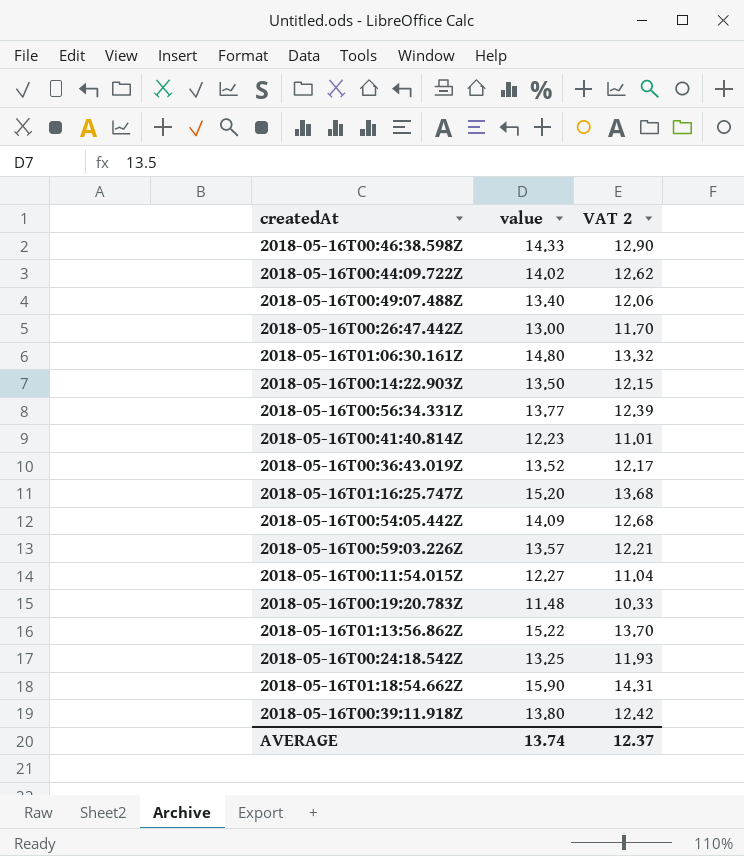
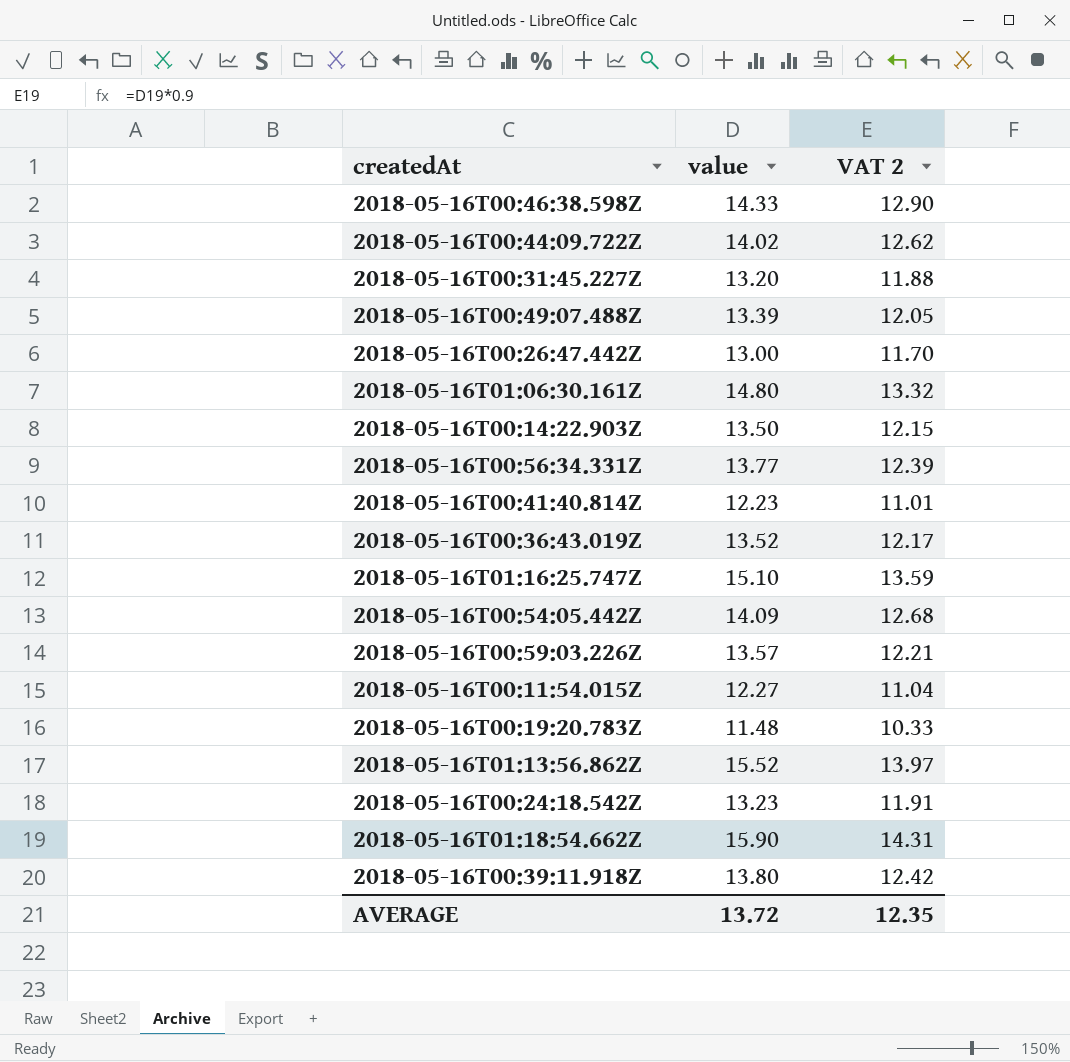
row 2018-05-16T00:31:45.227Z: none -> 13.20 | 11.88
2018-05-16T00:49:07.488Z | value: 13.40 -> 13.39
2018-05-16T00:49:07.488Z | VAT 2: 12.06 -> 12.05
2018-05-16T01:16:25.747Z | value: 15.20 -> 15.10
2018-05-16T01:16:25.747Z | VAT 2: 13.68 -> 13.59
2018-05-16T01:13:56.862Z | value: 15.22 -> 15.52
2018-05-16T01:13:56.862Z | VAT 2: 13.70 -> 13.97
2018-05-16T00:24:18.542Z | value: 13.25 -> 13.23
2018-05-16T00:24:18.542Z | VAT 2: 11.93 -> 11.91
AVERAGE | value: 13.74 -> 13.72
AVERAGE | VAT 2: 12.37 -> 12.35

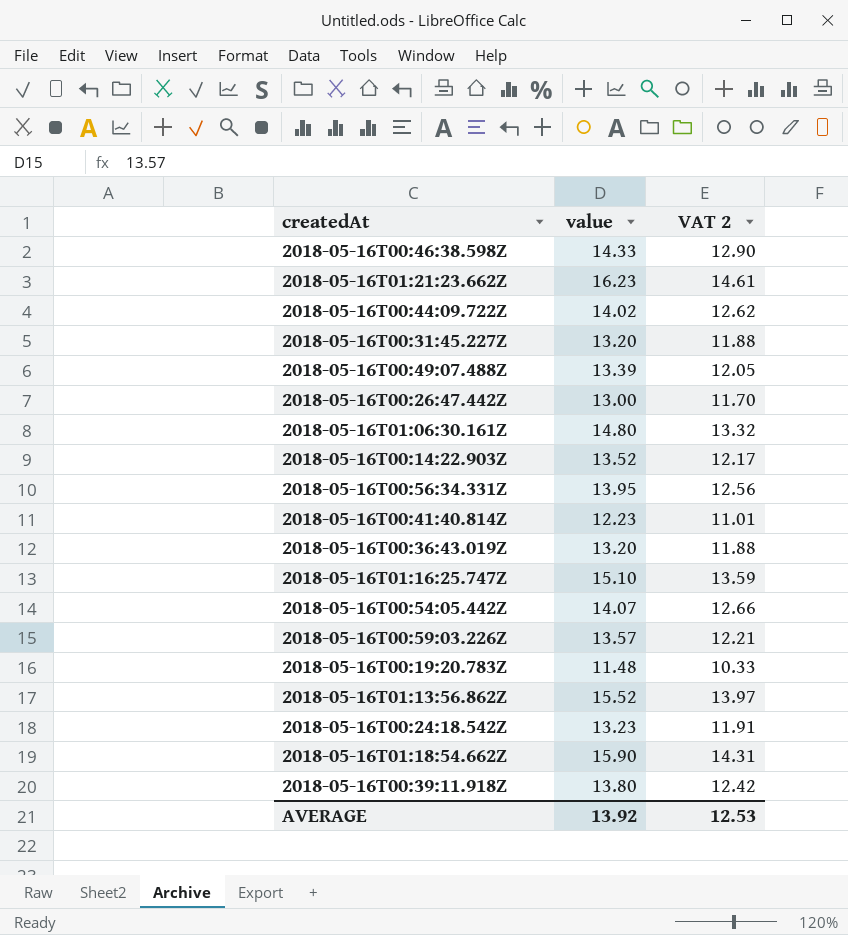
row 2018-05-16T00:11:54.015Z: 12.27 | 11.04 -> none
row 2018-05-16T01:21:23.662Z: none -> 16.23 | 14.61
2018-05-16T00:14:22.903Z | value: 13.50 -> 13.52
2018-05-16T00:14:22.903Z | VAT 2: 12.15 -> 12.17
2018-05-16T00:56:34.331Z | value: 13.77 -> 13.95
2018-05-16T00:56:34.331Z | VAT 2: 12.39 -> 12.56
2018-05-16T00:36:43.019Z | value: 13.52 -> 13.20
2018-05-16T00:36:43.019Z | VAT 2: 12.17 -> 11.88
2018-05-16T00:54:05.442Z | value: 14.09 -> 14.07
2018-05-16T00:54:05.442Z | VAT 2: 12.68 -> 12.66
AVERAGE | value: 13.72 -> 13.92
AVERAGE | VAT 2: 12.35 -> 12.53

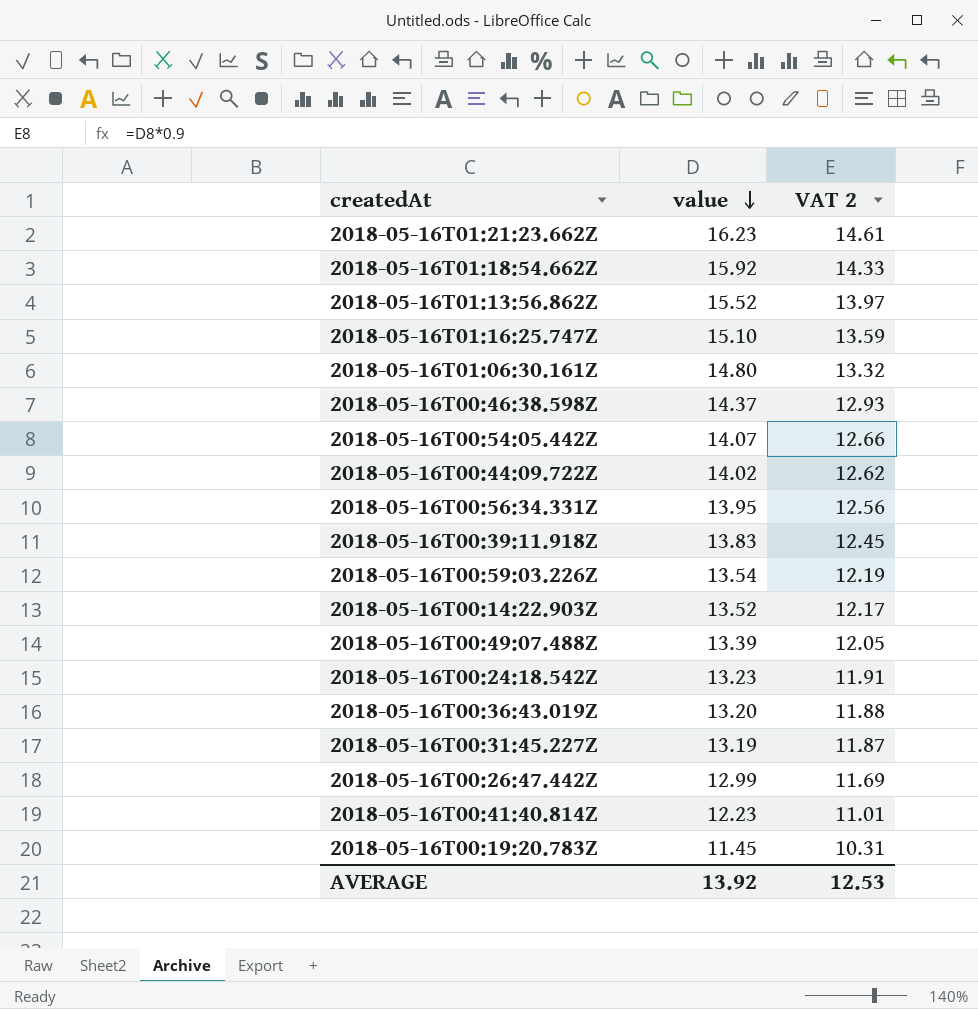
row order: none -> value descending
2018-05-16T01:18:54.662Z | value: 15.90 -> 15.92
2018-05-16T01:18:54.662Z | VAT 2: 14.31 -> 14.33
2018-05-16T00:46:38.598Z | value: 14.33 -> 14.37
2018-05-16T00:46:38.598Z | VAT 2: 12.90 -> 12.93
2018-05-16T00:39:11.918Z | value: 13.80 -> 13.83
2018-05-16T00:39:11.918Z | VAT 2: 12.42 -> 12.45
2018-05-16T00:59:03.226Z | value: 13.57 -> 13.54
2018-05-16T00:59:03.226Z | VAT 2: 12.21 -> 12.19
2018-05-16T00:31:45.227Z | value: 13.20 -> 13.19
2018-05-16T00:31:45.227Z | VAT 2: 11.88 -> 11.87
2018-05-16T00:26:47.442Z | value: 13.00 -> 12.99
2018-05-16T00:26:47.442Z | VAT 2: 11.70 -> 11.69
2018-05-16T00:19:20.783Z | value: 11.48 -> 11.45
2018-05-16T00:19:20.783Z | VAT 2: 10.33 -> 10.31

